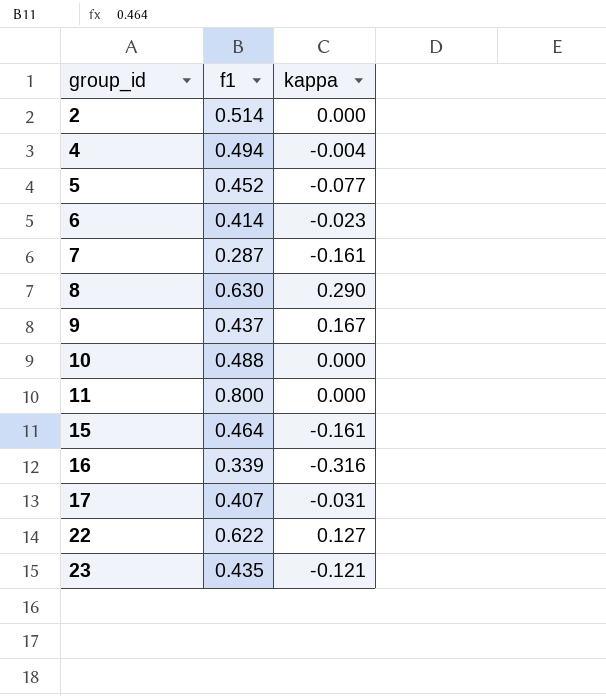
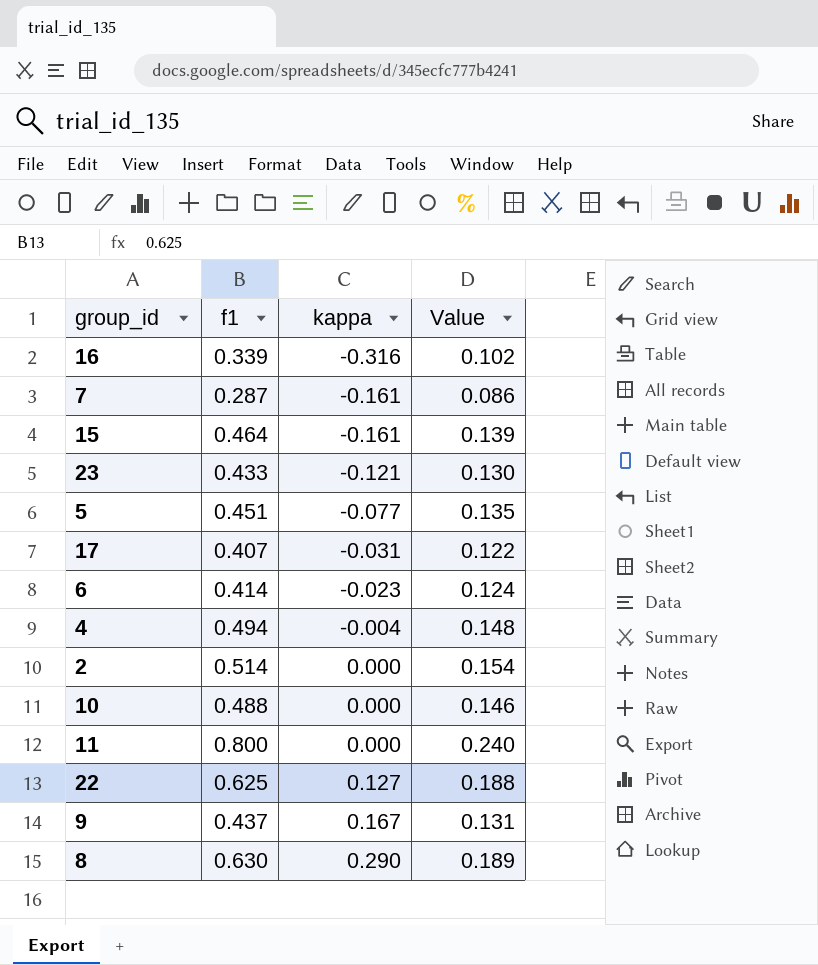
row order: group_id ascending -> kappa ascending
column Value | formula: none -> [f1] * 0.3
23 | f1: 0.435 -> 0.433
5 | f1: 0.452 -> 0.451
22 | f1: 0.622 -> 0.625

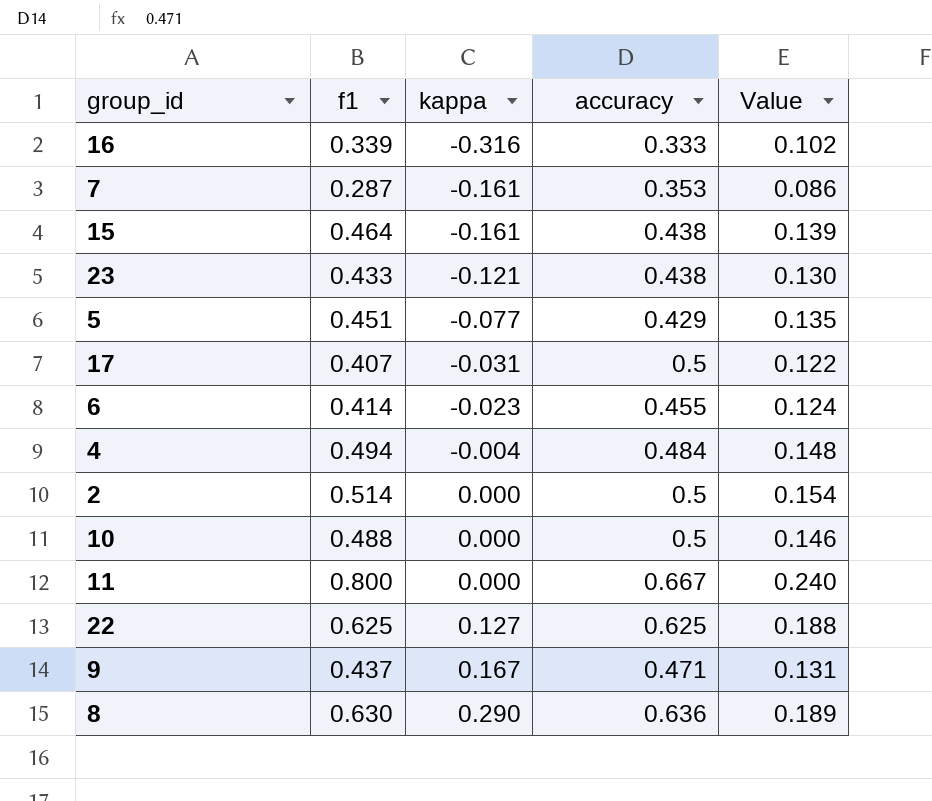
column accuracy | position: none -> 4

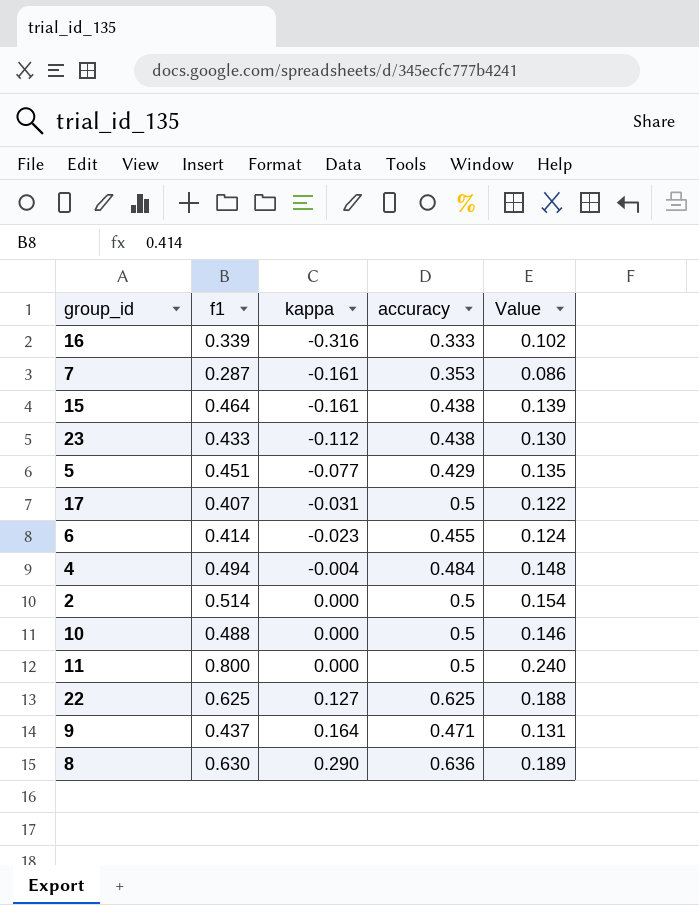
23 | kappa: -0.121 -> -0.112
11 | accuracy: 0.667 -> 0.5
9 | kappa: 0.167 -> 0.164

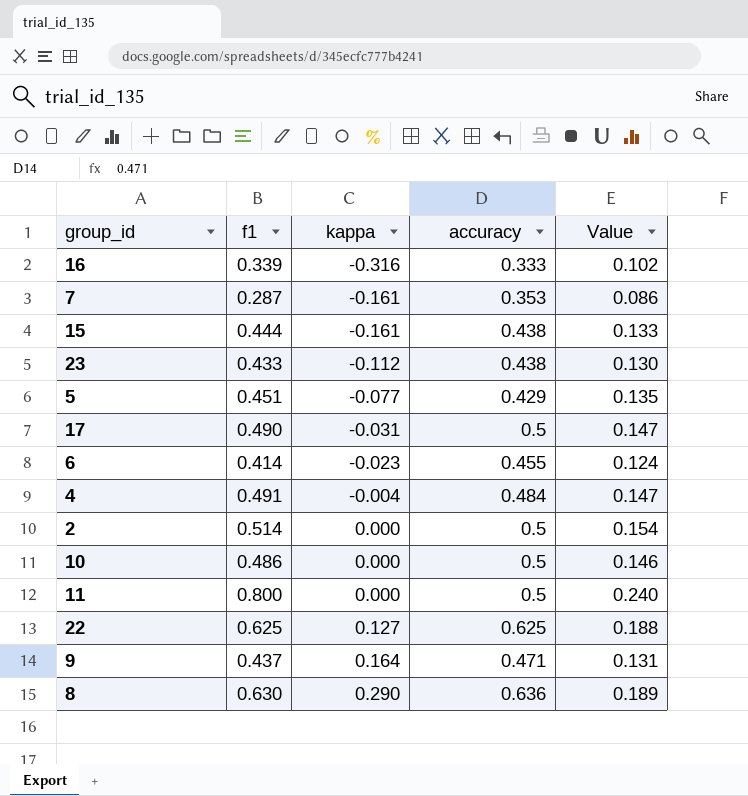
15 | f1: 0.464 -> 0.444
15 | Value: 0.139 -> 0.133
17 | f1: 0.407 -> 0.490
17 | Value: 0.122 -> 0.147
4 | f1: 0.494 -> 0.491
4 | Value: 0.148 -> 0.147
10 | f1: 0.488 -> 0.486

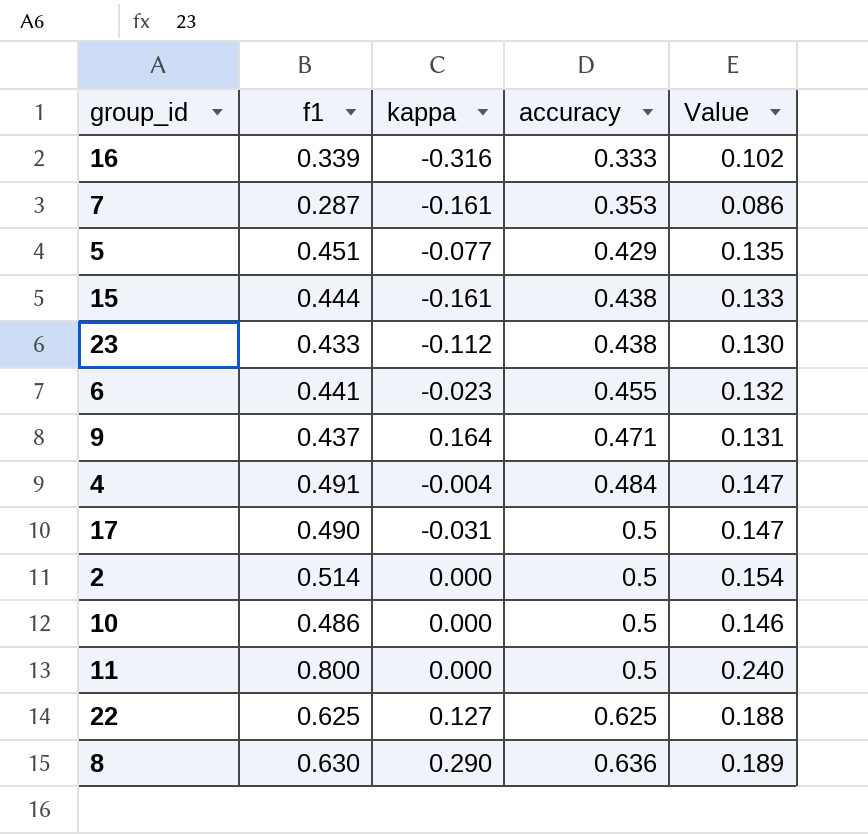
row order: kappa ascending -> accuracy ascending
6 | f1: 0.414 -> 0.441
6 | Value: 0.124 -> 0.132

